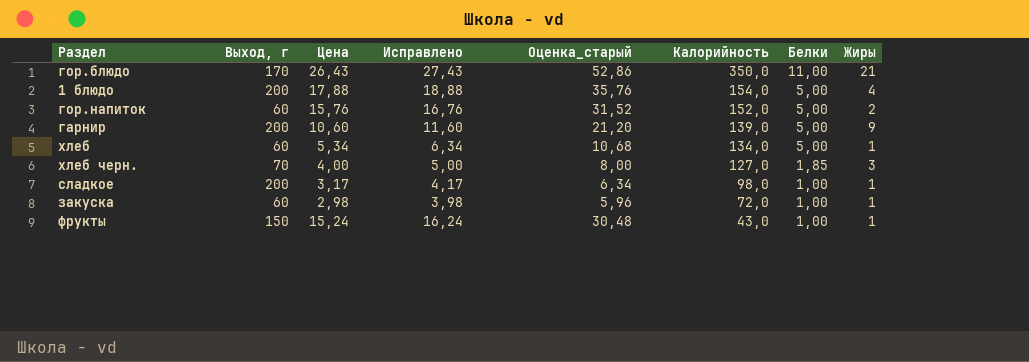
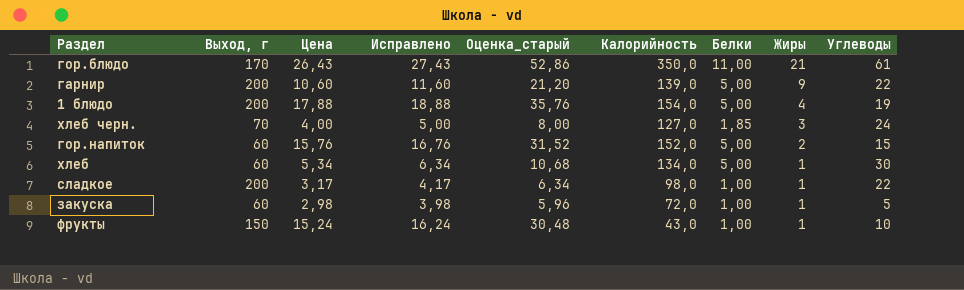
row order: Калорийность descending -> Жиры descending
column Углеводы | position: none -> 9

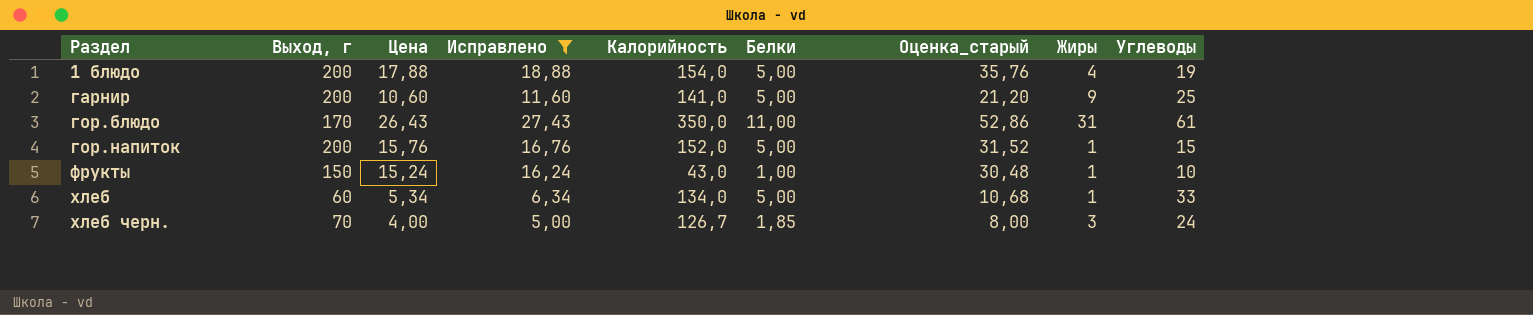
filter: none -> Исправлено >= 5,00
row order: Жиры descending -> Раздел ascending
column Оценка_старый | position: 5 -> 7
гарнир | Калорийность: 139,0 -> 141,0
гарнир | Углеводы: 22 -> 25
гор.блюдо | Жиры: 21 -> 31
гор.напиток | Выход, г: 60 -> 200
гор.напиток | Жиры: 2 -> 1
хлеб | Углеводы: 30 -> 33
хлеб черн. | Калорийность: 127,0 -> 126,7

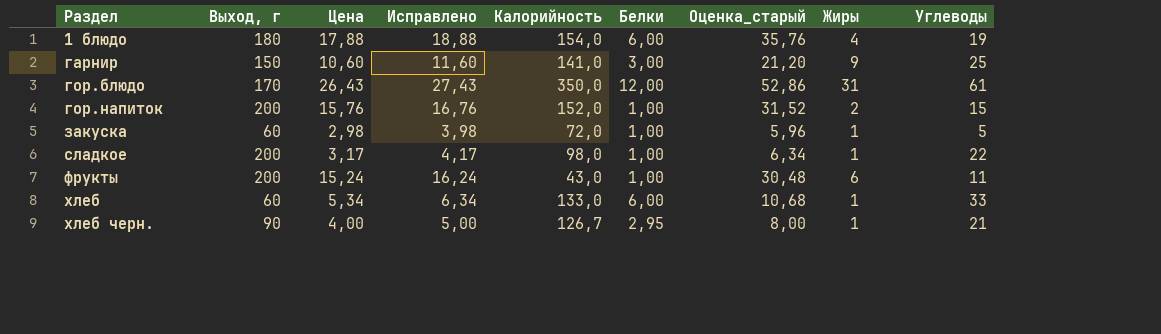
filter: Исправлено >= 5,00 -> none
1 блюдо | Выход, г: 200 -> 180
1 блюдо | Белки: 5,00 -> 6,00
гарнир | Выход, г: 200 -> 150
гарнир | Белки: 5,00 -> 3,00
гор.блюдо | Белки: 11,00 -> 12,00
гор.напиток | Белки: 5,00 -> 1,00
гор.напиток | Жиры: 1 -> 2
фрукты | Выход, г: 150 -> 200
фрукты | Жиры: 1 -> 6
фрукты | Углеводы: 10 -> 11
хлеб | Калорийность: 134,0 -> 133,0
хлеб | Белки: 5,00 -> 6,00
хлеб черн. | Выход, г: 70 -> 90
хлеб черн. | Белки: 1,85 -> 2,95
хлеб черн. | Жиры: 3 -> 1
хлеб черн. | Углеводы: 24 -> 21

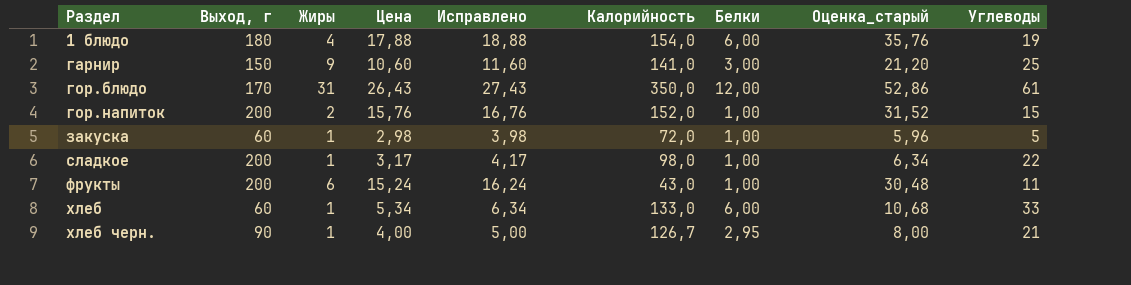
column Жиры | position: 8 -> 3

